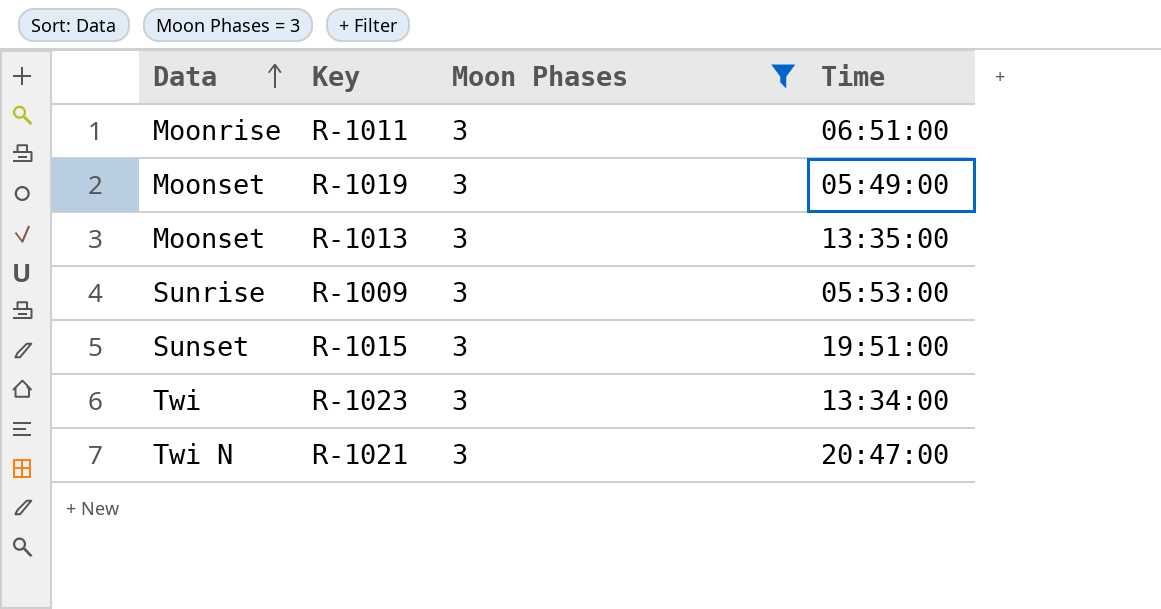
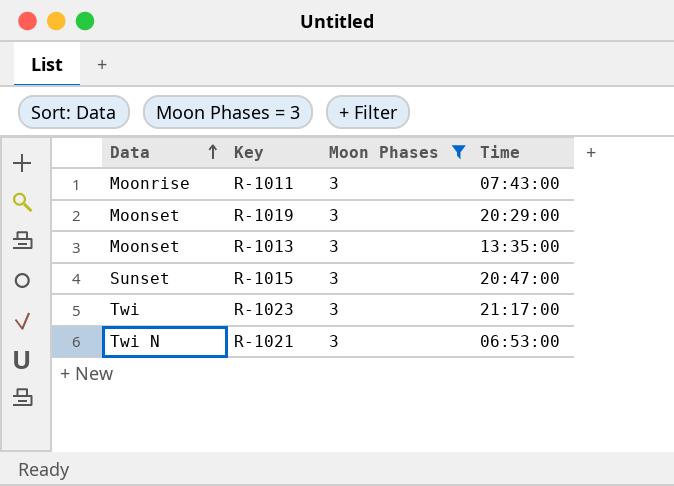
row R-1009: Sunrise | 3 | 05:53:00 -> none
R-1011 | Time: 06:51:00 -> 07:43:00
R-1019 | Time: 05:49:00 -> 20:29:00
R-1015 | Time: 19:51:00 -> 20:47:00
R-1023 | Time: 13:34:00 -> 21:17:00
R-1021 | Time: 20:47:00 -> 06:53:00

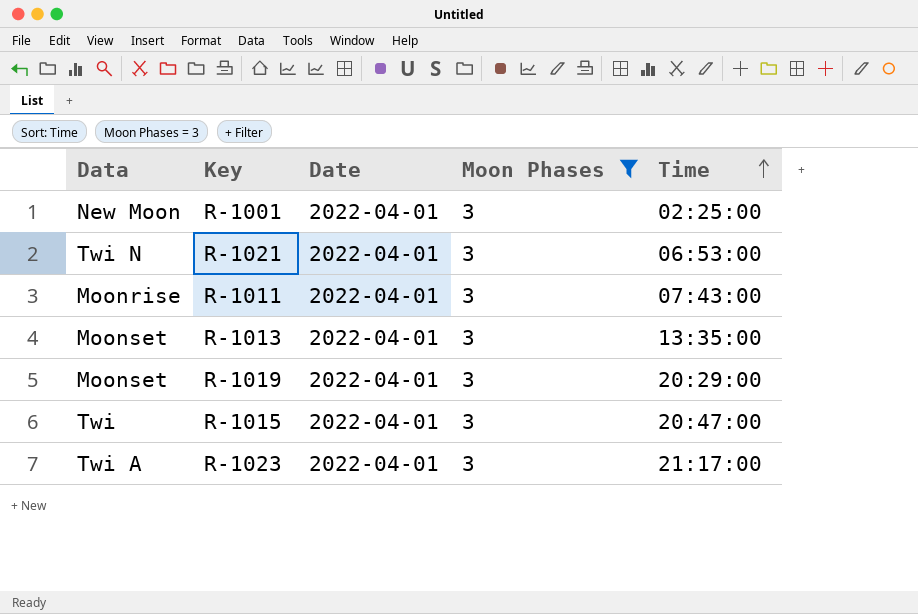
row order: Data ascending -> Time ascending
column Date | position: none -> 3
row R-1001: none -> New Moon | 2022-04-01 | 3 | 02:25:00
R-1015 | Data: Sunset -> Twi
R-1023 | Data: Twi -> Twi A

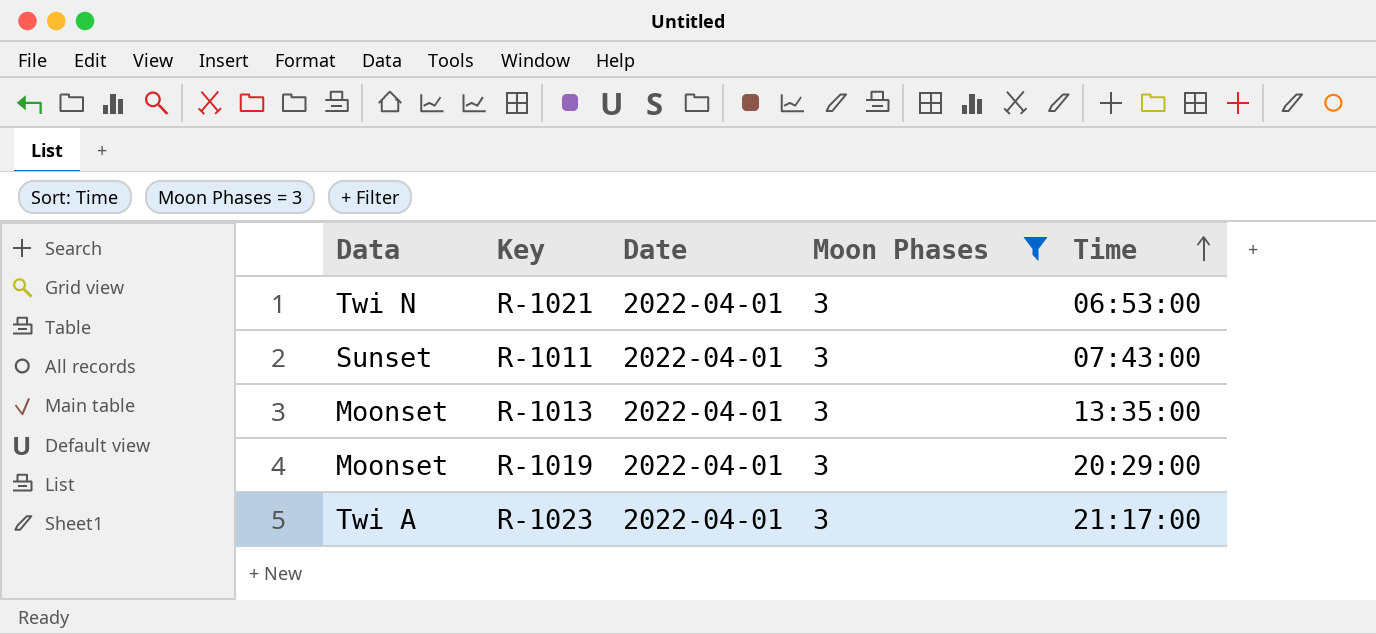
row R-1001: New Moon | 2022-04-01 | 3 | 02:25:00 -> none
row R-1015: Twi | 2022-04-01 | 3 | 20:47:00 -> none
R-1011 | Data: Moonrise -> Sunset

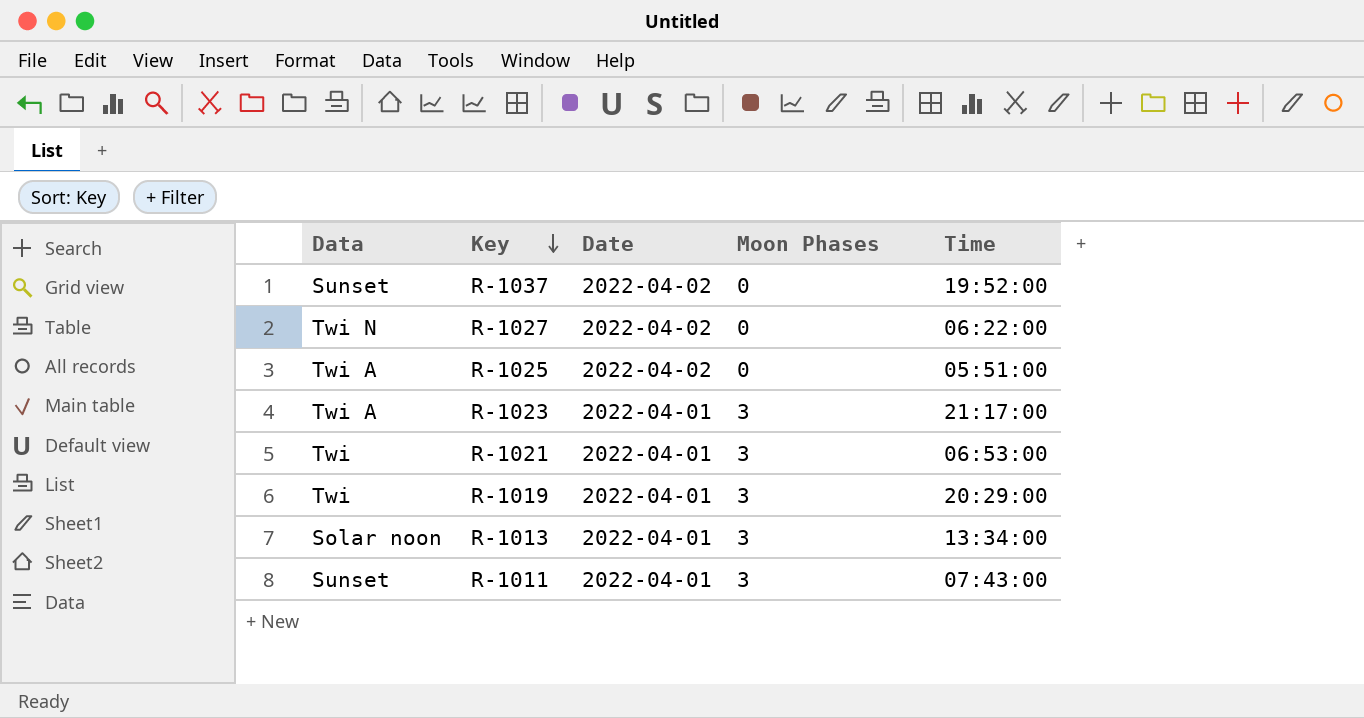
filter: Moon Phases = 3 -> none
row order: Time ascending -> Key descending
R-1021 | Data: Twi N -> Twi
R-1019 | Data: Moonset -> Twi
R-1013 | Data: Moonset -> Solar noon
R-1013 | Time: 13:35:00 -> 13:34:00

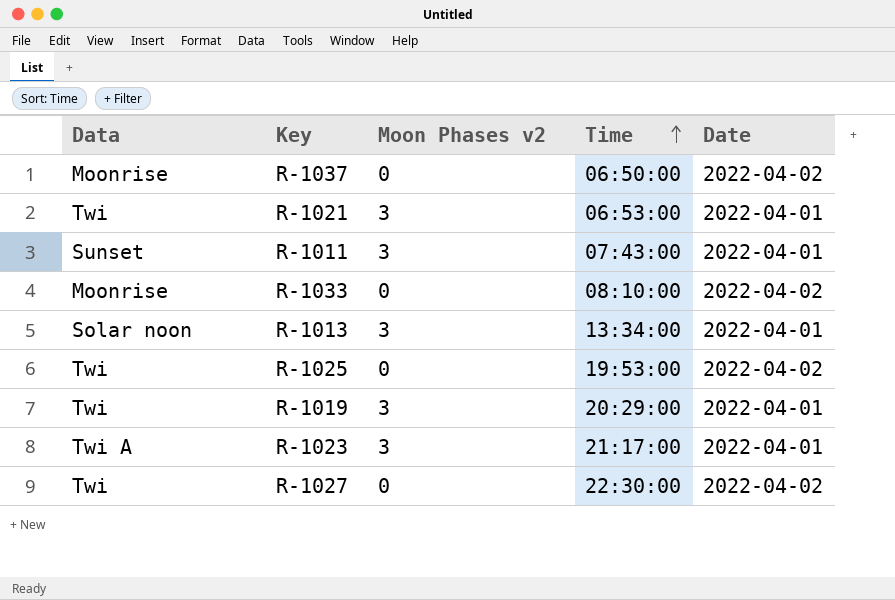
row order: Key descending -> Time ascending
column name: Moon Phases -> Moon Phases v2
column Date | position: 3 -> 5
R-1037 | Data: Sunset -> Moonrise
R-1037 | Time: 19:52:00 -> 06:50:00
row R-1033: none -> Moonrise | 0 | 08:10:00 | 2022-04-02
R-1025 | Data: Twi A -> Twi
R-1025 | Time: 05:51:00 -> 19:53:00
R-1027 | Data: Twi N -> Twi
R-1027 | Time: 06:22:00 -> 22:30:00

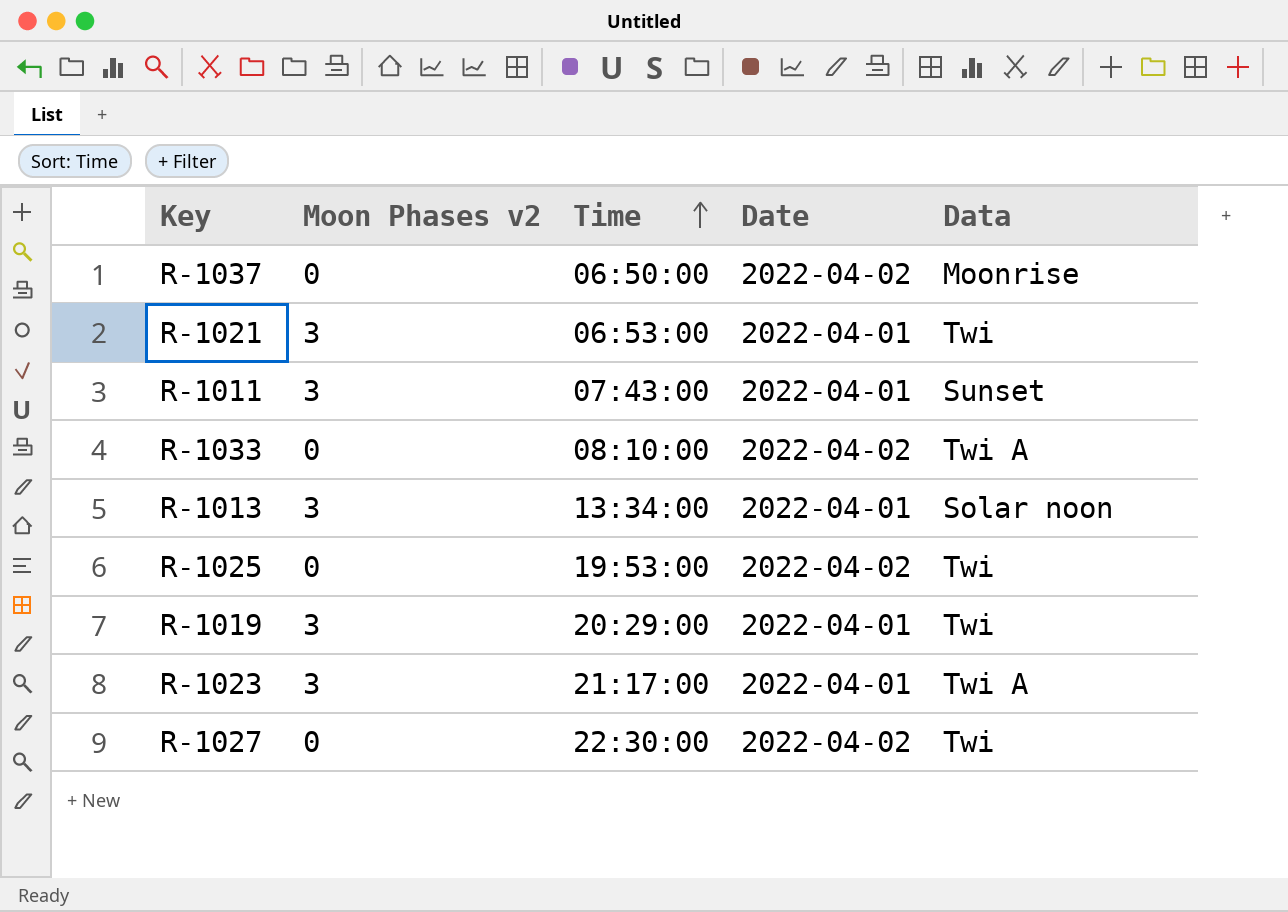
column Data | position: 1 -> 5
R-1033 | Data: Moonrise -> Twi A

